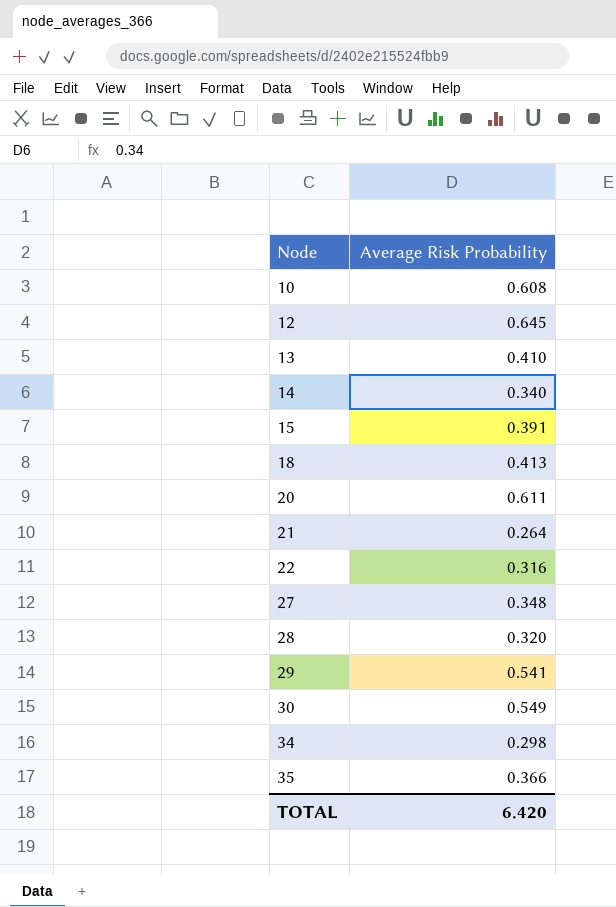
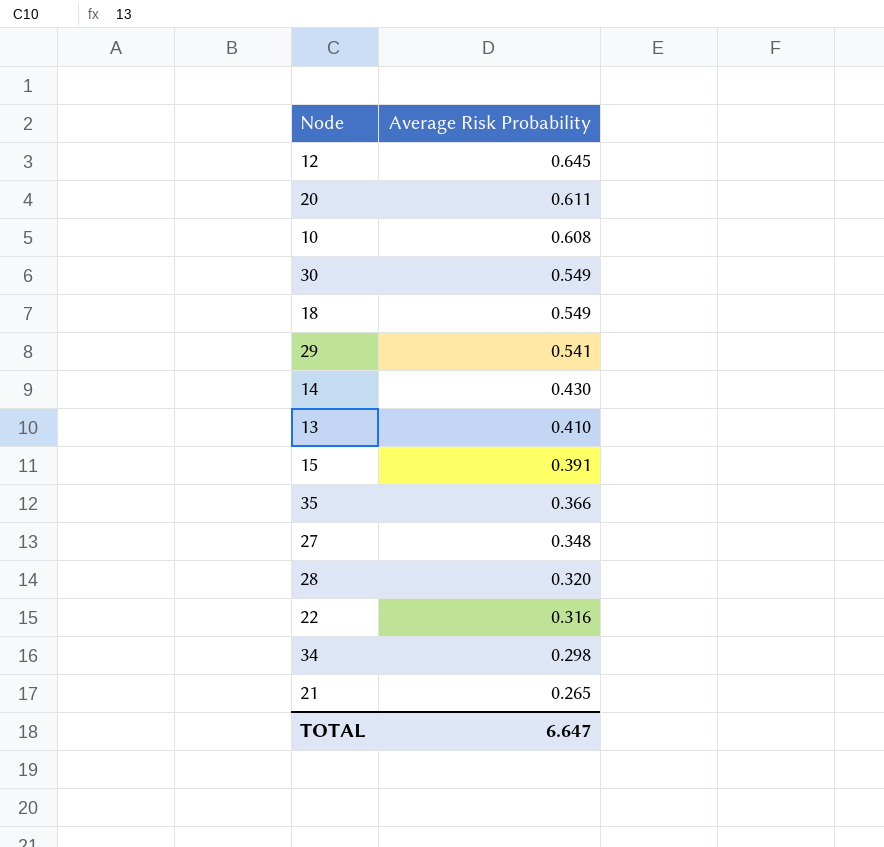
row order: Node ascending -> Average Risk Probability descending
18 | Average Risk Probability: 0.413 -> 0.549
14 | Average Risk Probability: 0.340 -> 0.430
21 | Average Risk Probability: 0.264 -> 0.265
TOTAL | Average Risk Probability: 6.420 -> 6.647

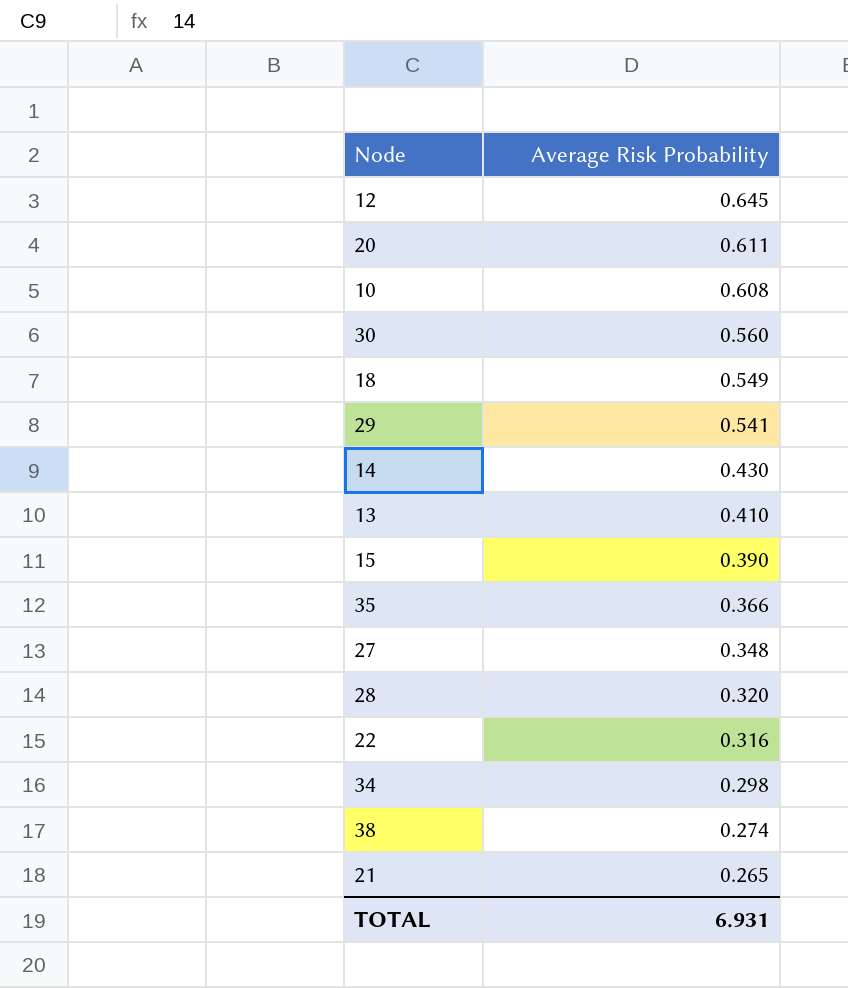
30 | Average Risk Probability: 0.549 -> 0.560
15 | Average Risk Probability: 0.391 -> 0.390
row 38: none -> 0.274
TOTAL | Average Risk Probability: 6.647 -> 6.931

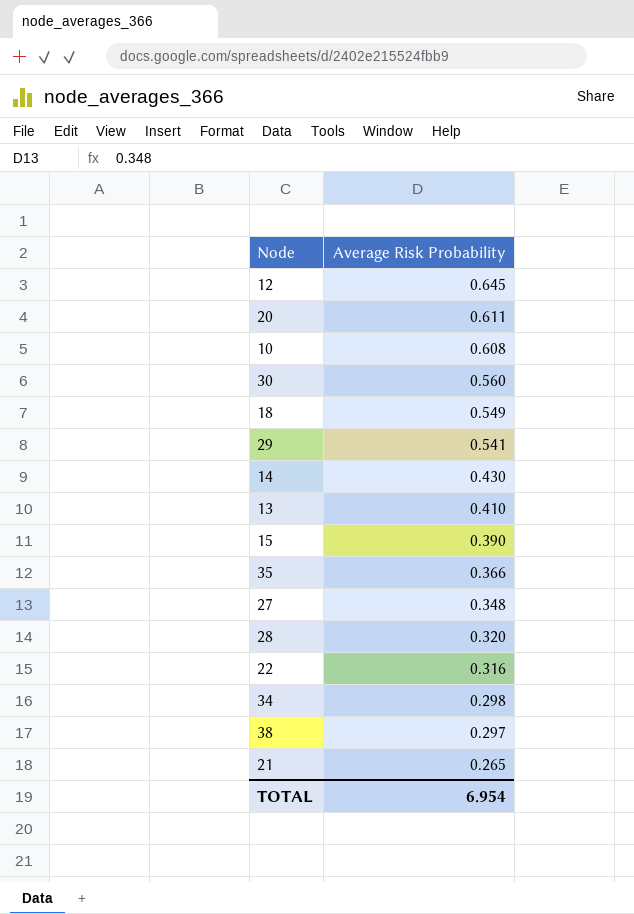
38 | Average Risk Probability: 0.274 -> 0.297
TOTAL | Average Risk Probability: 6.931 -> 6.954

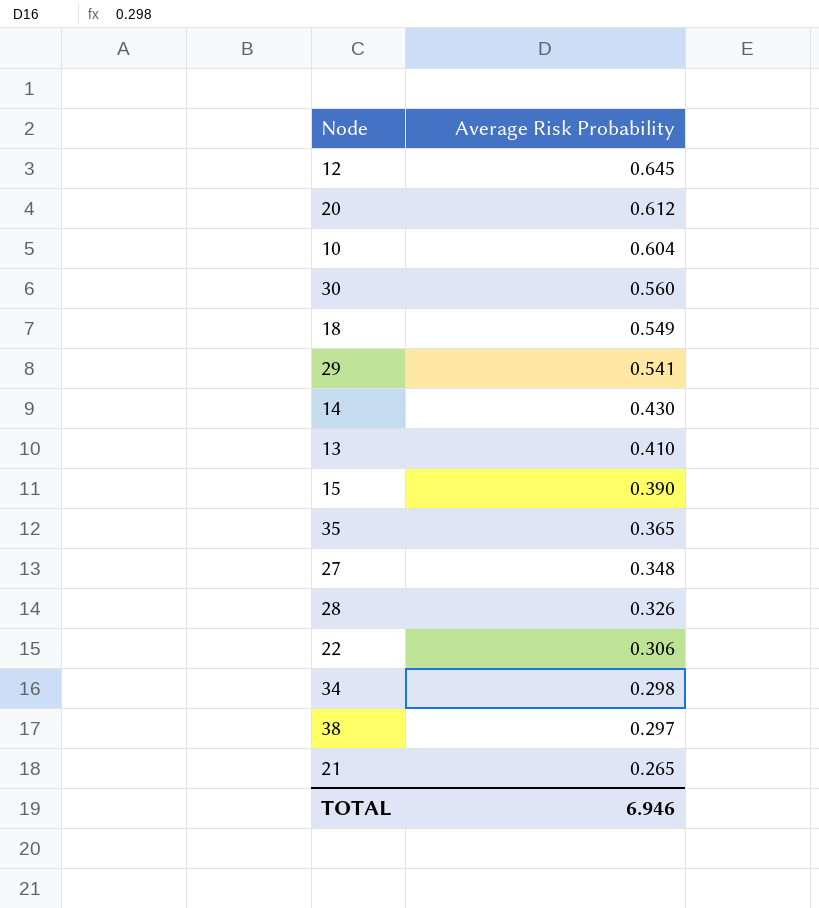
20 | Average Risk Probability: 0.611 -> 0.612
10 | Average Risk Probability: 0.608 -> 0.604
35 | Average Risk Probability: 0.366 -> 0.365
28 | Average Risk Probability: 0.320 -> 0.326
22 | Average Risk Probability: 0.316 -> 0.306
TOTAL | Average Risk Probability: 6.954 -> 6.946

